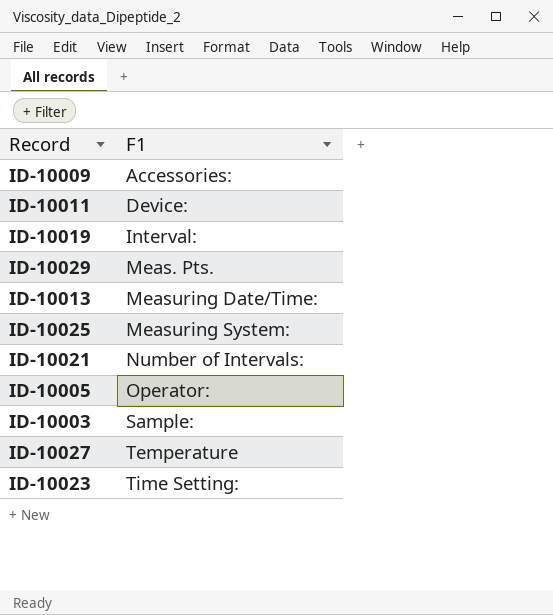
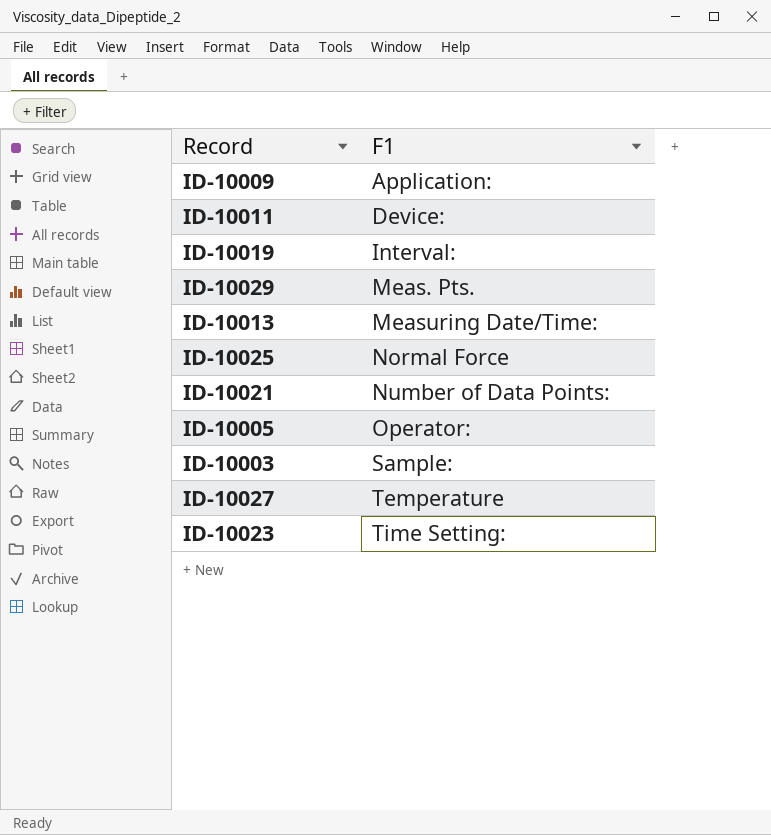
ID-10009 | F1: Accessories: -> Application:
ID-10025 | F1: Measuring System: -> Normal Force
ID-10021 | F1: Number of Intervals: -> Number of Data Points:

